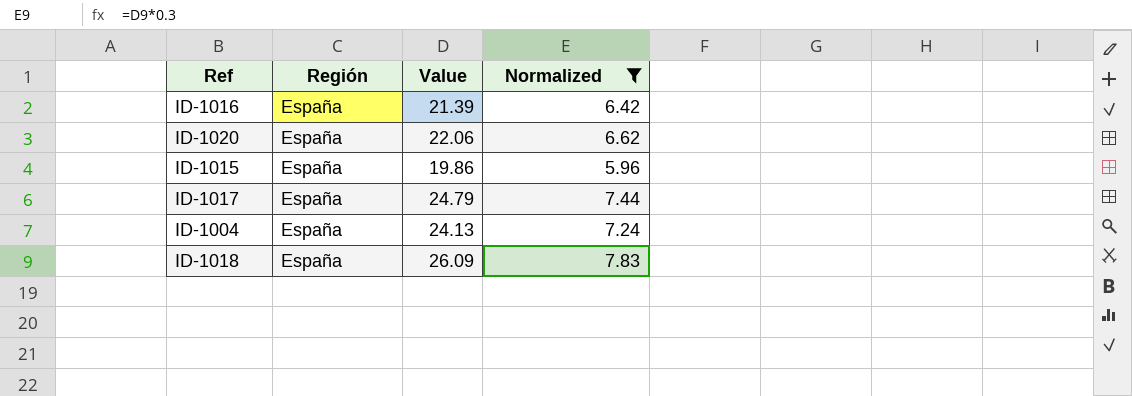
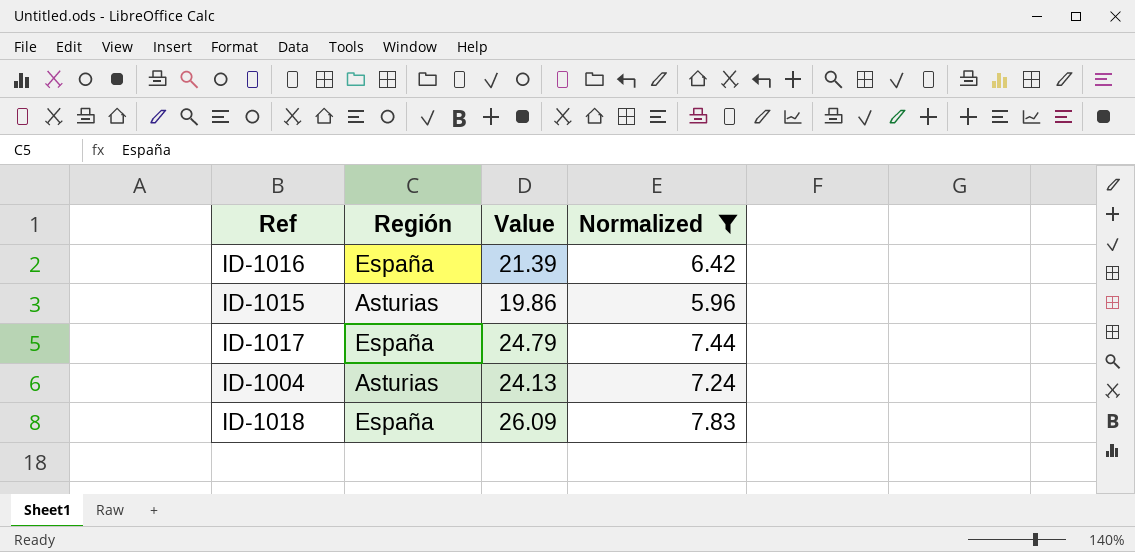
row ID-1020: España | 22.06 | 6.62 -> none
ID-1015 | Región: España -> Asturias
ID-1004 | Región: España -> Asturias

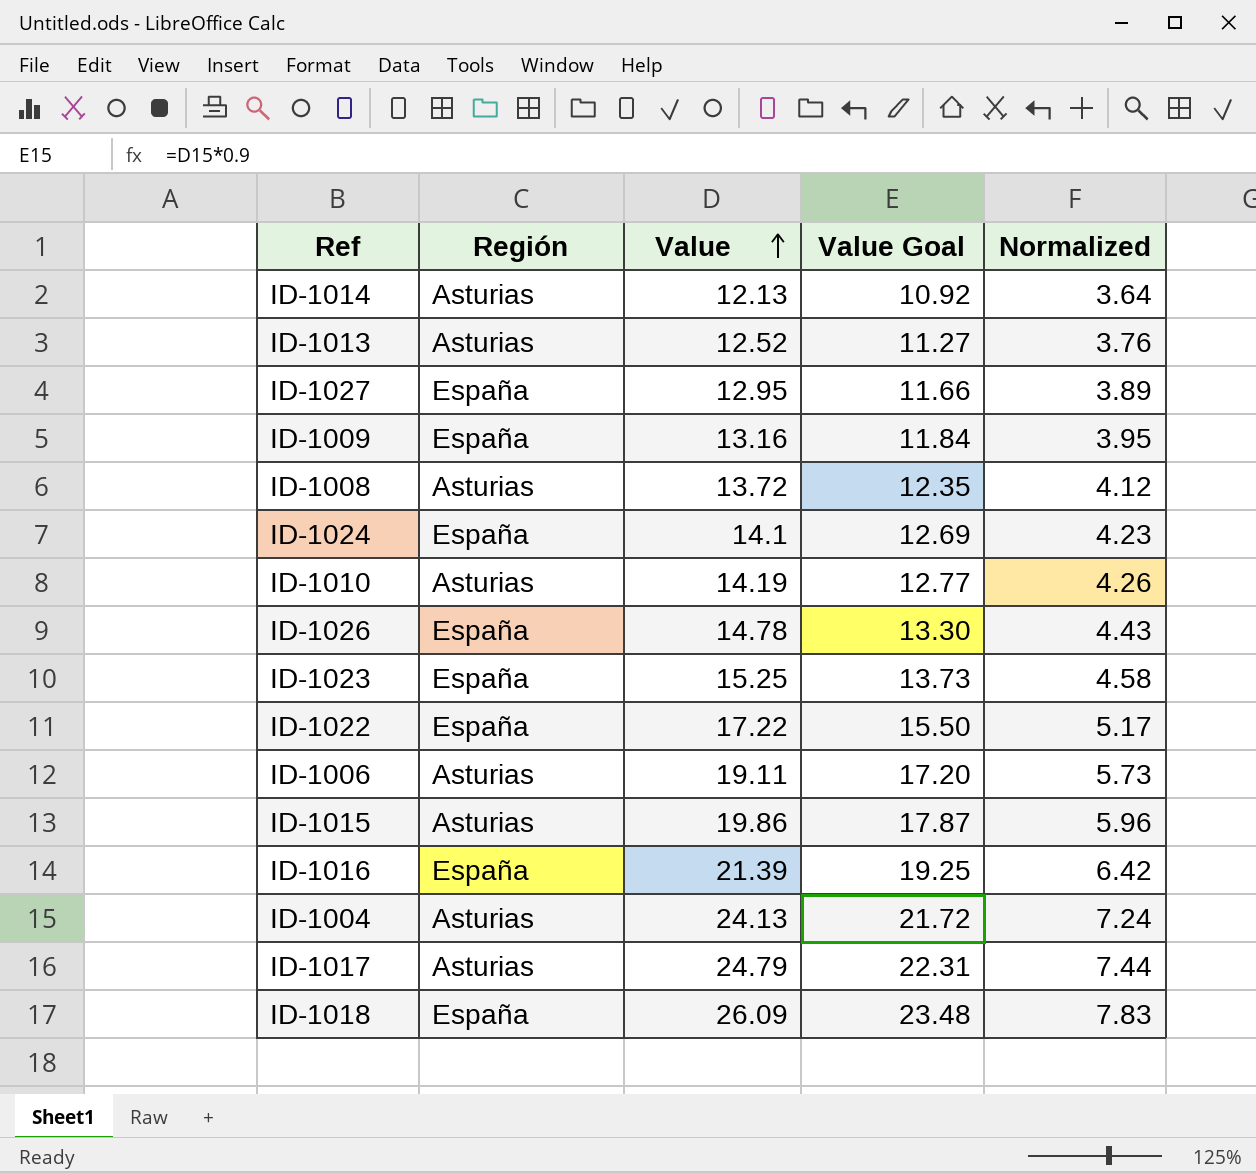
filter: Normalized >= 5.96 -> none
row order: none -> Value ascending
column Value Goal | formula: none -> [Value] * 0.9
ID-1017 | Región: España -> Asturias

